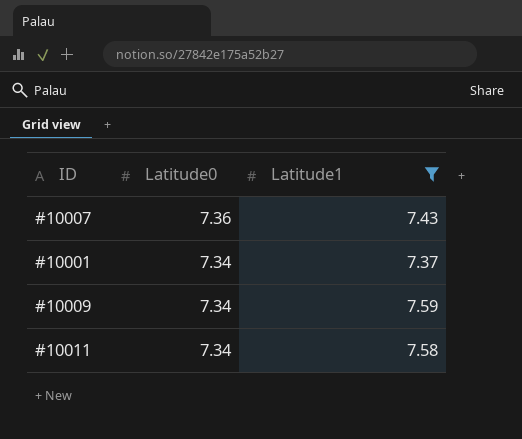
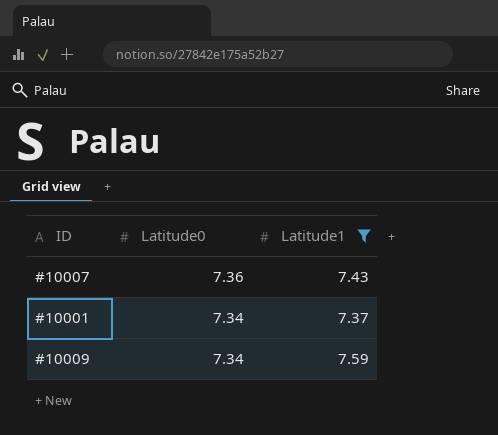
row #10011: 7.34 | 7.58 -> none

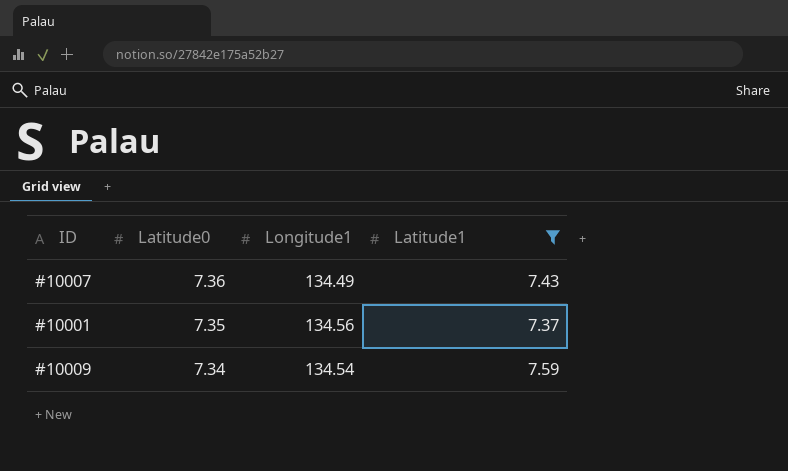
column Longitude1 | position: none -> 3
#10001 | Latitude0: 7.34 -> 7.35

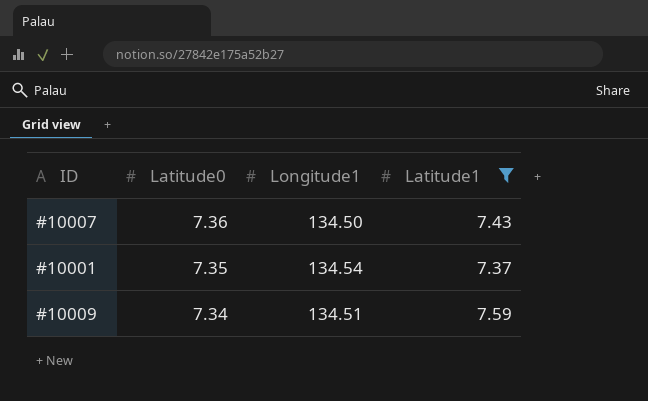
#10007 | Longitude1: 134.49 -> 134.50
#10001 | Longitude1: 134.56 -> 134.54
#10009 | Longitude1: 134.54 -> 134.51

